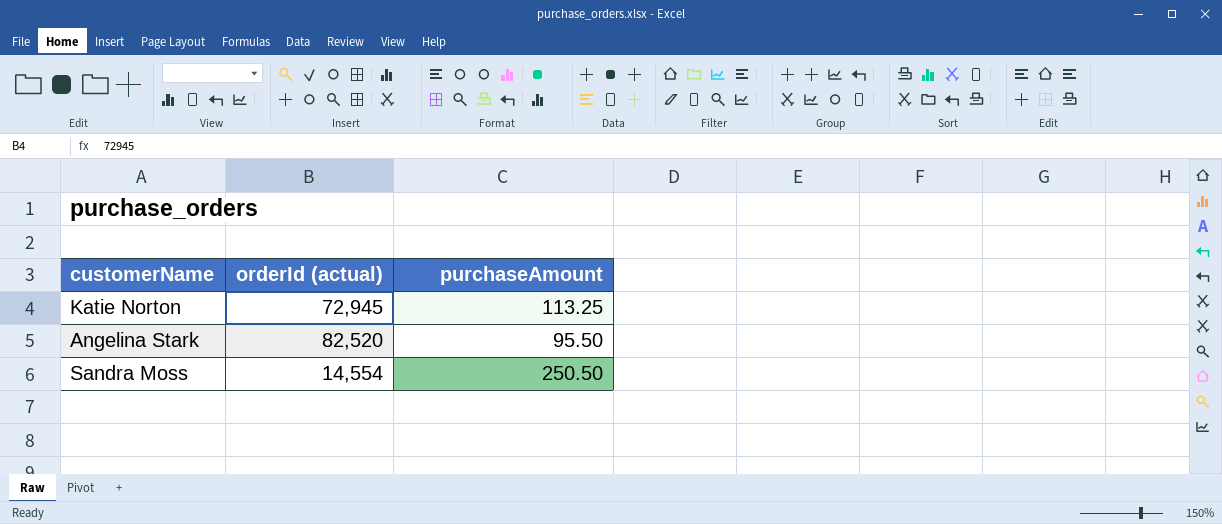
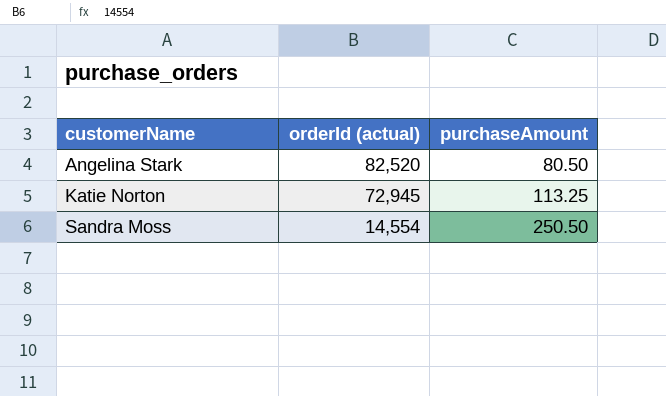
row order: none -> customerName ascending
Angelina Stark | purchaseAmount: 95.50 -> 80.50

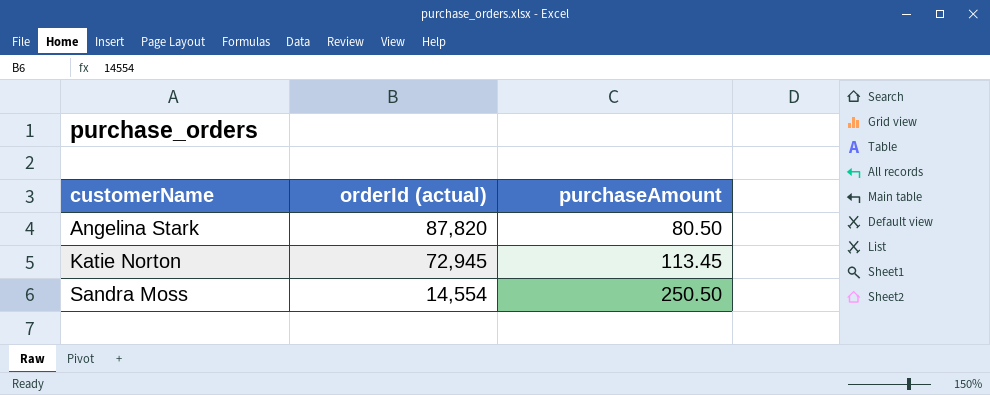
Angelina Stark | orderId (actual): 82,520 -> 87,820
Katie Norton | purchaseAmount: 113.25 -> 113.45

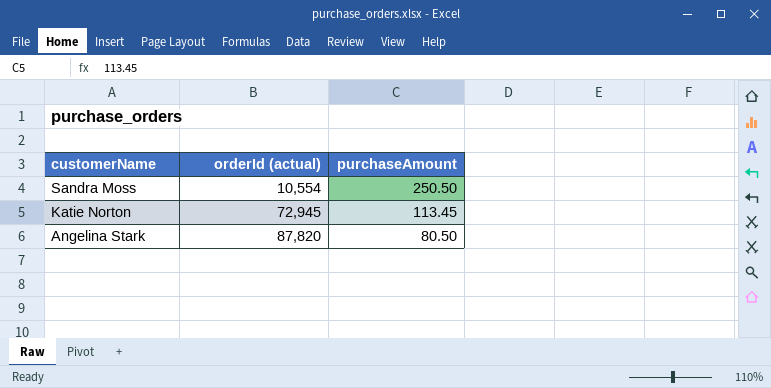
row order: customerName ascending -> customerName descending
Sandra Moss | orderId (actual): 14,554 -> 10,554

